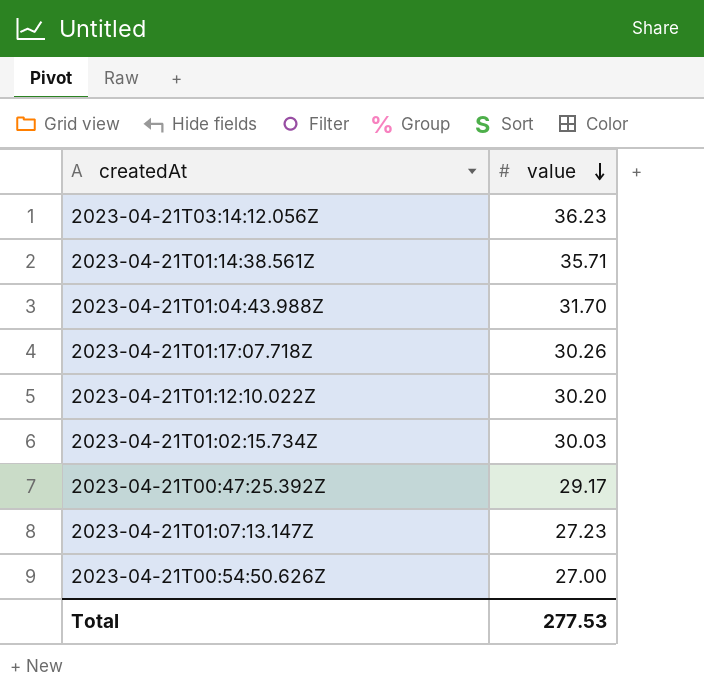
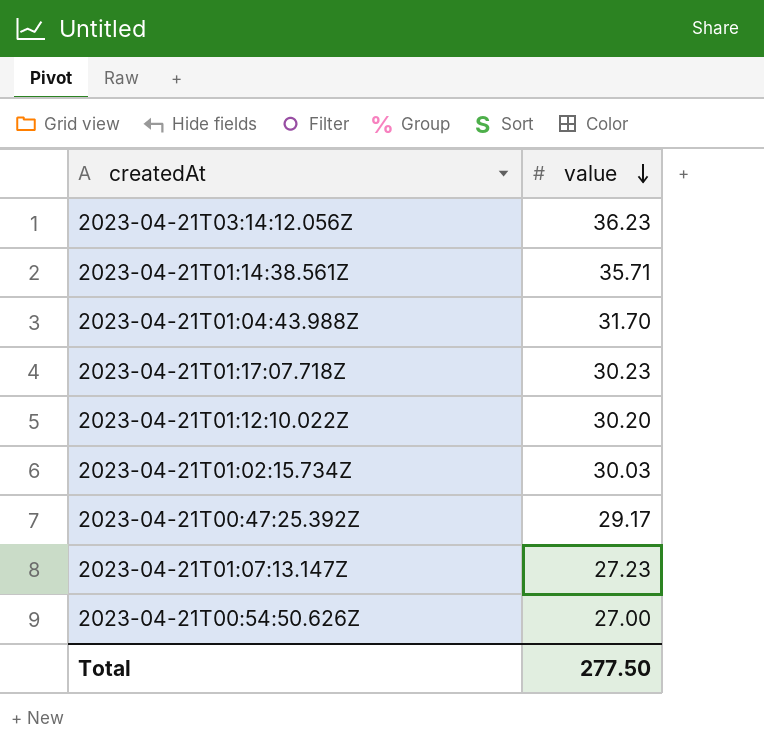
2023-04-21T01:17:07.718Z | value: 30.26 -> 30.23
Total | value: 277.53 -> 277.50

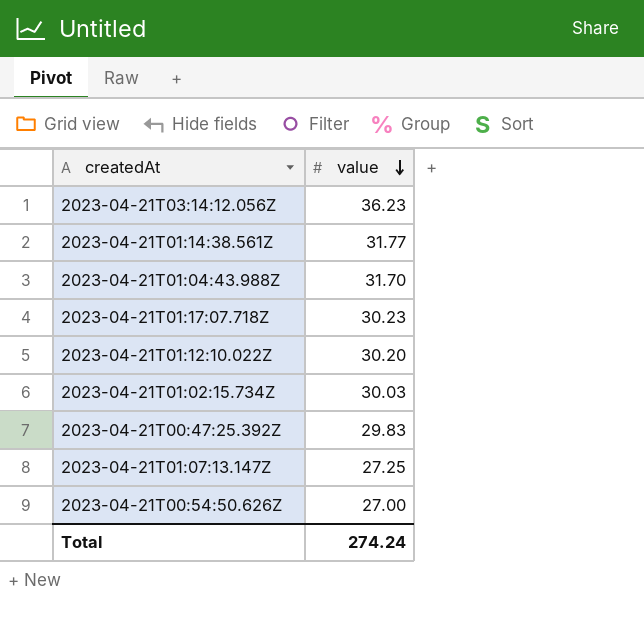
2023-04-21T01:14:38.561Z | value: 35.71 -> 31.77
2023-04-21T00:47:25.392Z | value: 29.17 -> 29.83
2023-04-21T01:07:13.147Z | value: 27.23 -> 27.25
Total | value: 277.50 -> 274.24

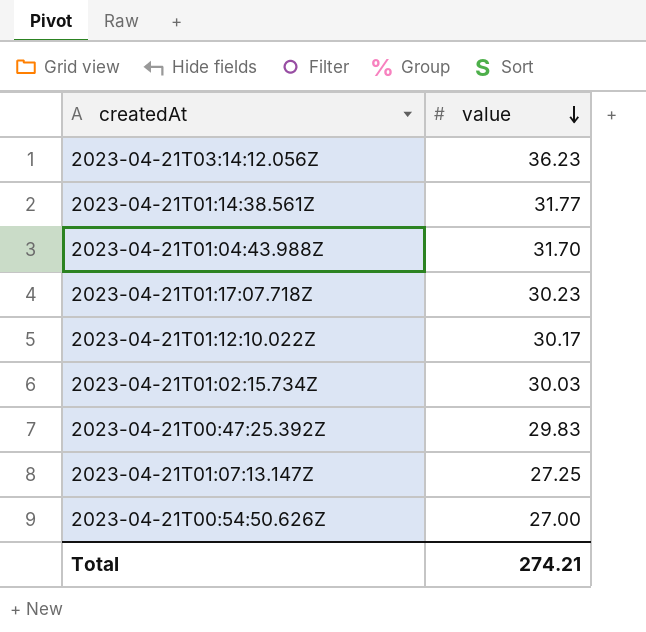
2023-04-21T01:12:10.022Z | value: 30.20 -> 30.17
Total | value: 274.24 -> 274.21

